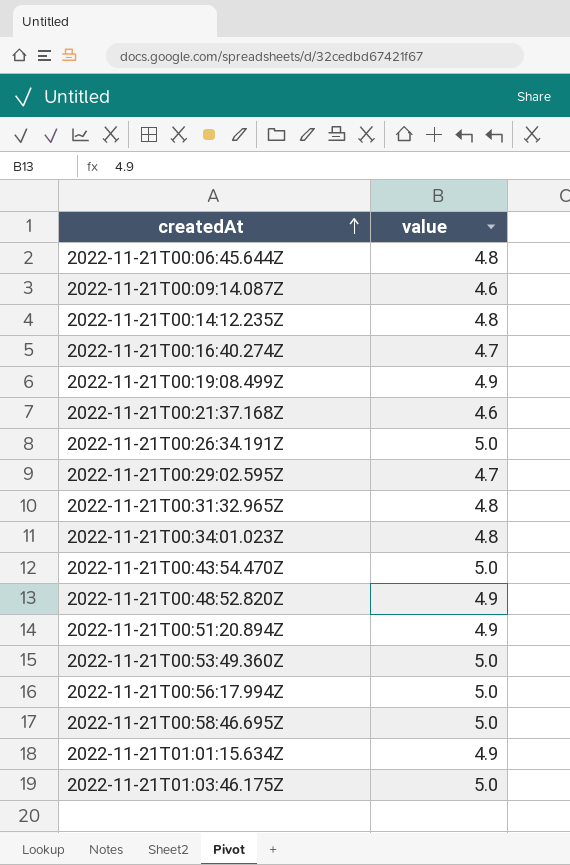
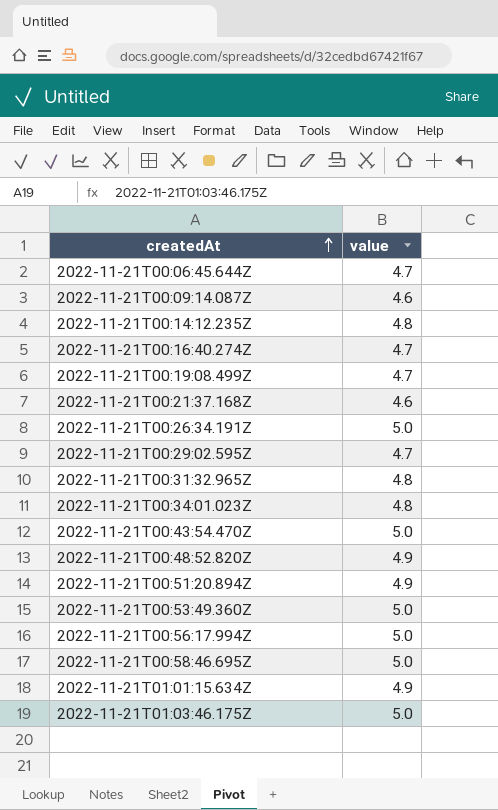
2022-11-21T00:06:45.644Z | value: 4.8 -> 4.7
2022-11-21T00:19:08.499Z | value: 4.9 -> 4.7

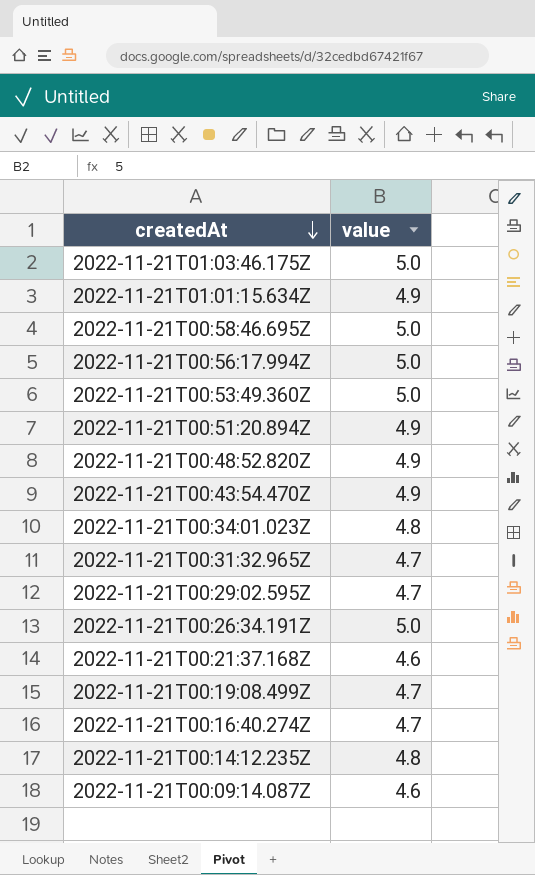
row order: createdAt ascending -> createdAt descending
row 2022-11-21T00:06:45.644Z: 4.7 -> none
2022-11-21T00:43:54.470Z | value: 5.0 -> 4.9
2022-11-21T00:31:32.965Z | value: 4.8 -> 4.7

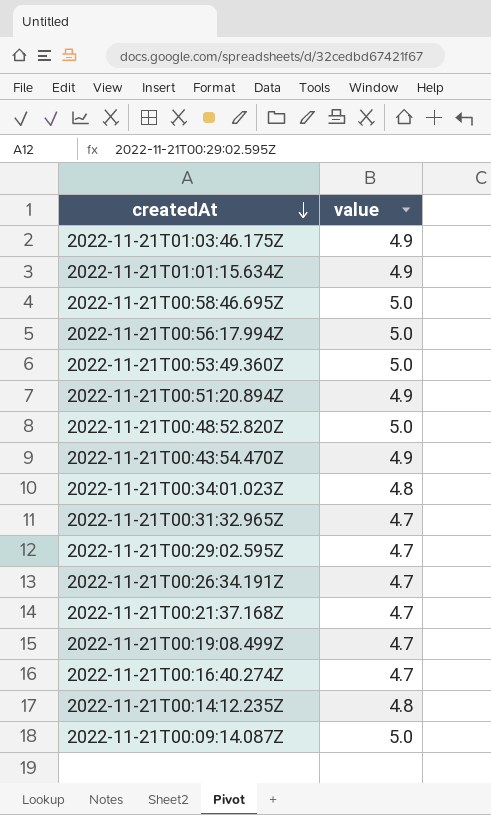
2022-11-21T01:03:46.175Z | value: 5.0 -> 4.9
2022-11-21T00:48:52.820Z | value: 4.9 -> 5.0
2022-11-21T00:26:34.191Z | value: 5.0 -> 4.7
2022-11-21T00:21:37.168Z | value: 4.6 -> 4.7
2022-11-21T00:09:14.087Z | value: 4.6 -> 5.0

